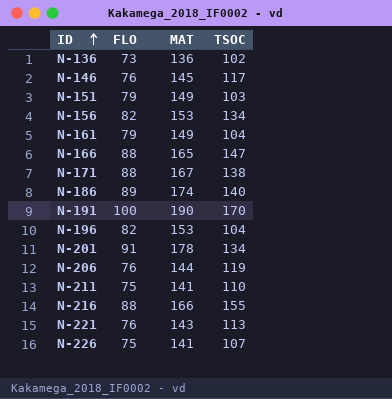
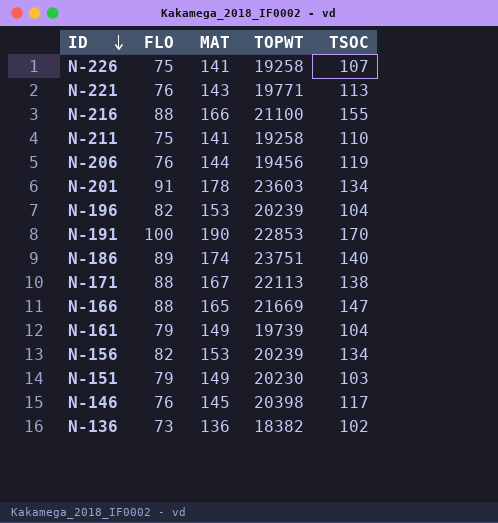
row order: ID ascending -> ID descending
column TOPWT | position: none -> 4

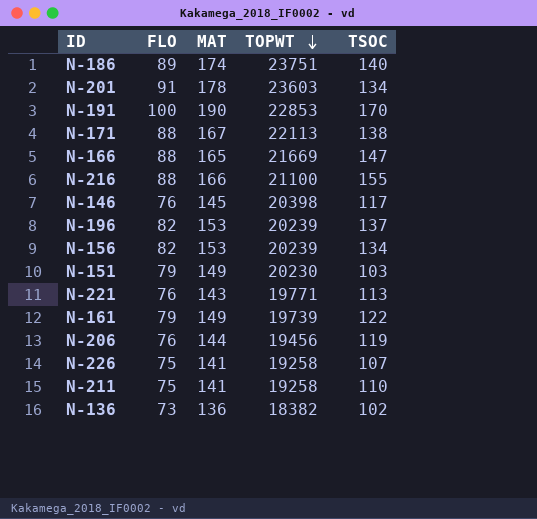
row order: ID descending -> TOPWT descending
N-196 | TSOC: 104 -> 137
N-161 | TSOC: 104 -> 122

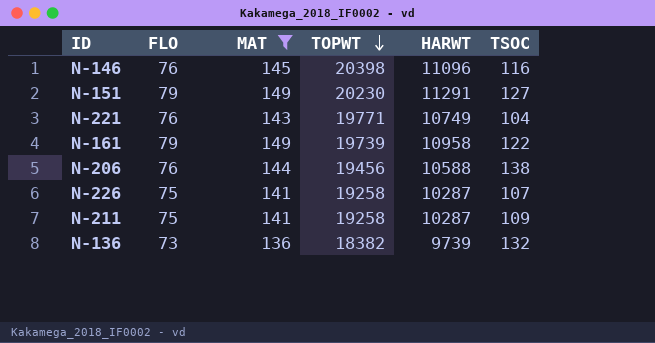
filter: none -> MAT <= 149
column HARWT | position: none -> 5
N-146 | TSOC: 117 -> 116
N-151 | TSOC: 103 -> 127
N-221 | TSOC: 113 -> 104
N-206 | TSOC: 119 -> 138
N-211 | TSOC: 110 -> 109
N-136 | TSOC: 102 -> 132

